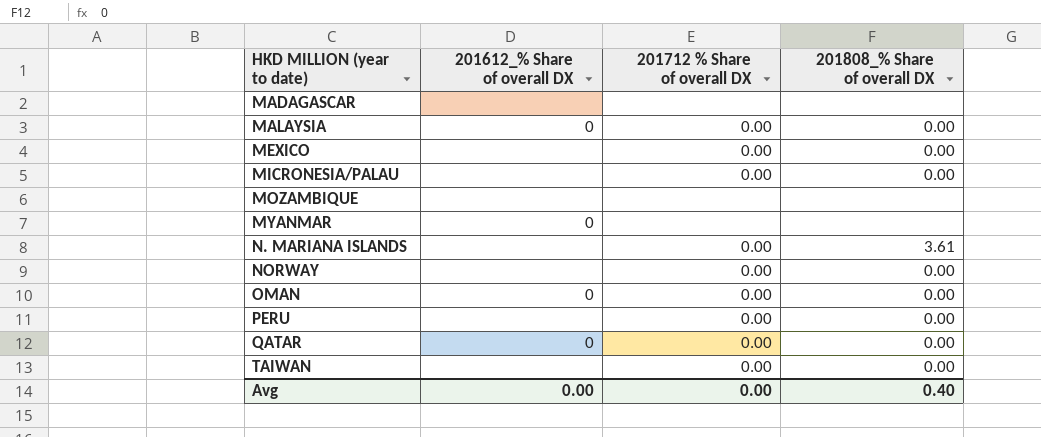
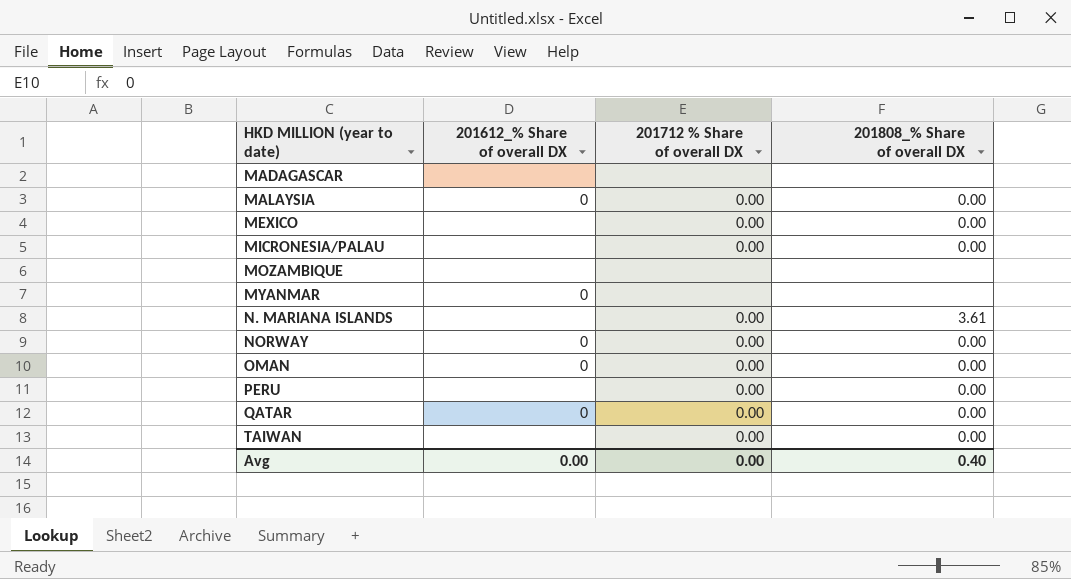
NORWAY | 201612_% Share of overall DX: none -> 0

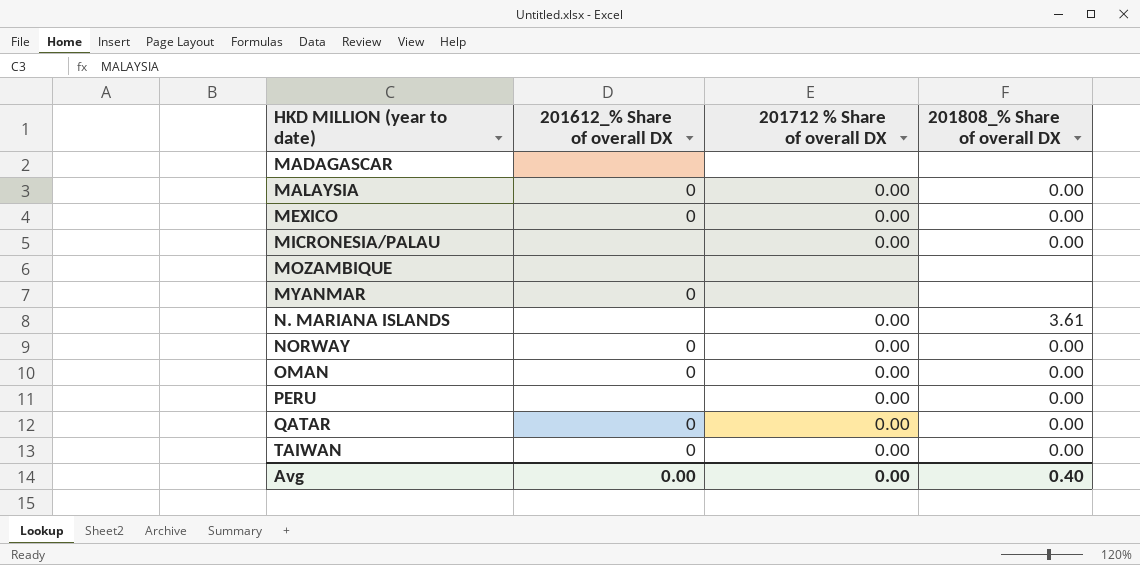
MEXICO | 201612_% Share of overall DX: none -> 0
TAIWAN | 201612_% Share of overall DX: none -> 0

